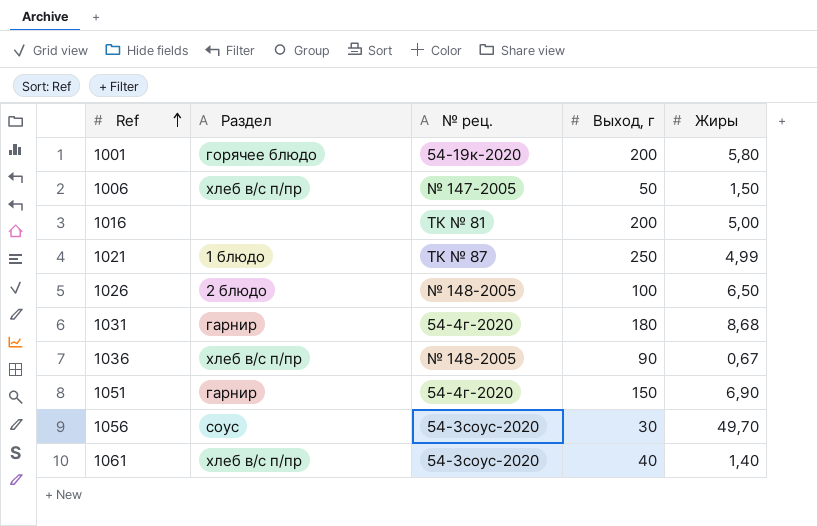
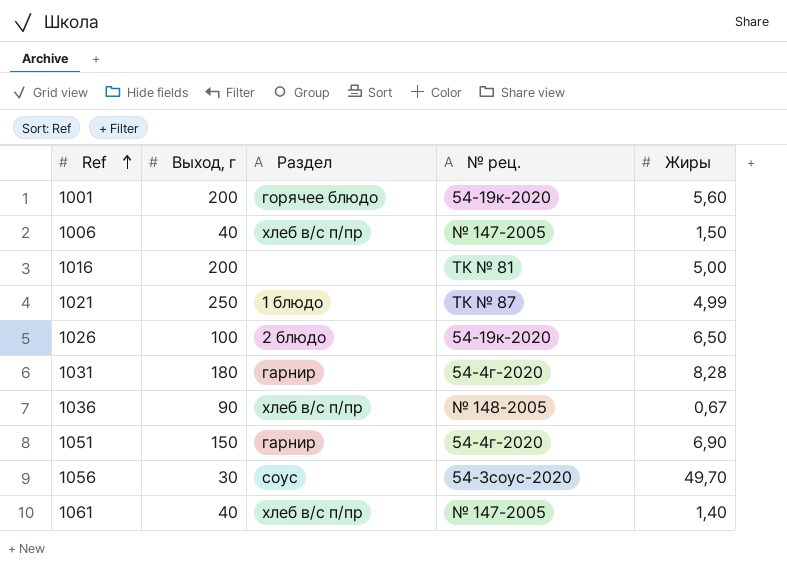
column Выход, г | position: 4 -> 2
1001 | Жиры: 5,80 -> 5,60
1006 | Выход, г: 50 -> 40
1026 | № рец.: № 148-2005 -> 54-19к-2020
1031 | Жиры: 8,68 -> 8,28
1061 | № рец.: 54-3соус-2020 -> № 147-2005

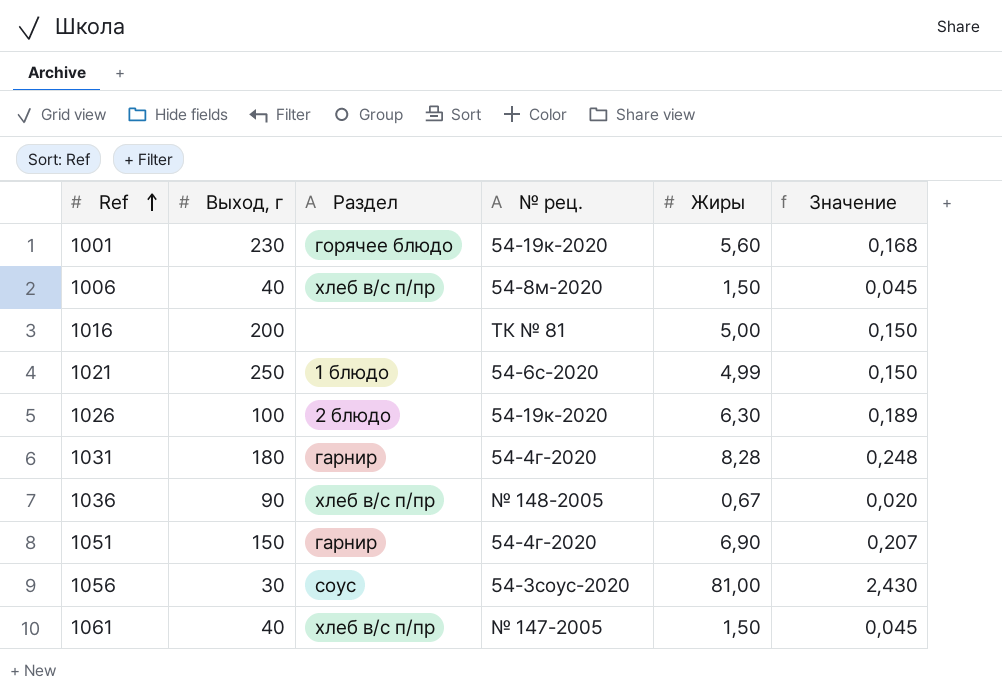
column Значение | formula: none -> [Жиры] * 0,03
1001 | Выход, г: 200 -> 230
1006 | № рец.: № 147-2005 -> 54-8м-2020
1021 | № рец.: ТК № 87 -> 54-6с-2020
1026 | Жиры: 6,50 -> 6,30
1056 | Жиры: 49,70 -> 81,00
1061 | Жиры: 1,40 -> 1,50

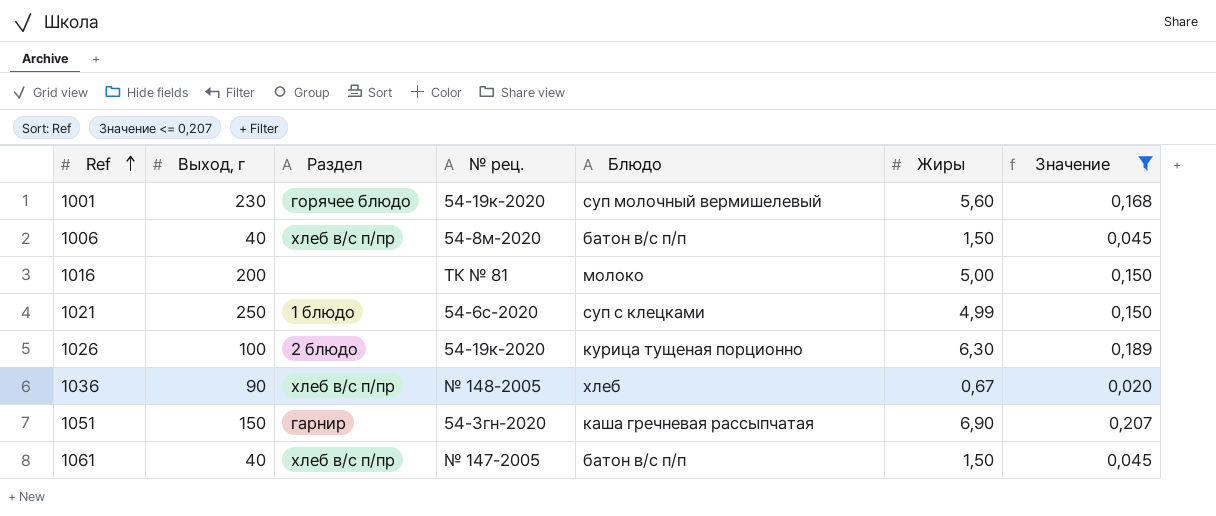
filter: none -> Значение <= 0,207
column Блюдо | position: none -> 5
1051 | № рец.: 54-4г-2020 -> 54-3гн-2020

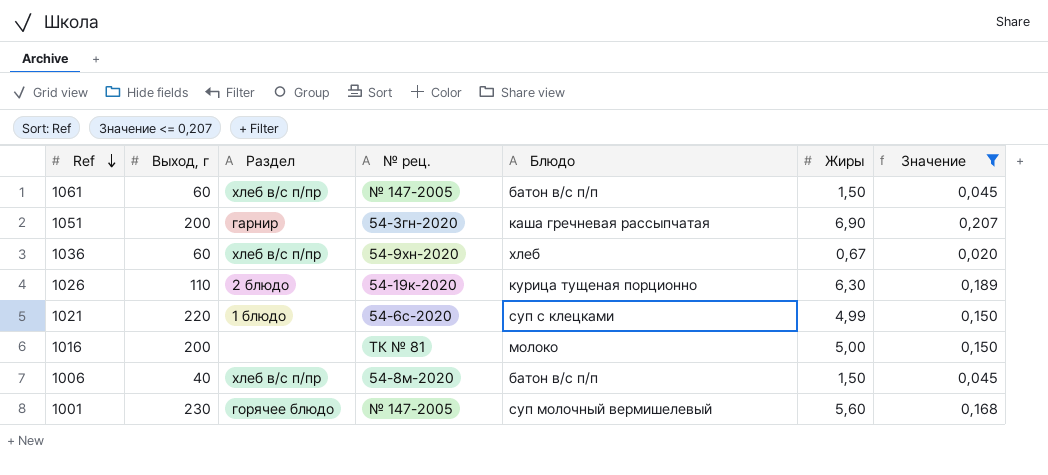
row order: Ref ascending -> Ref descending
1061 | Выход, г: 40 -> 60
1051 | Выход, г: 150 -> 200
1036 | Выход, г: 90 -> 60
1036 | № рец.: № 148-2005 -> 54-9хн-2020
1026 | Выход, г: 100 -> 110
1021 | Выход, г: 250 -> 220
1001 | № рец.: 54-19к-2020 -> № 147-2005

